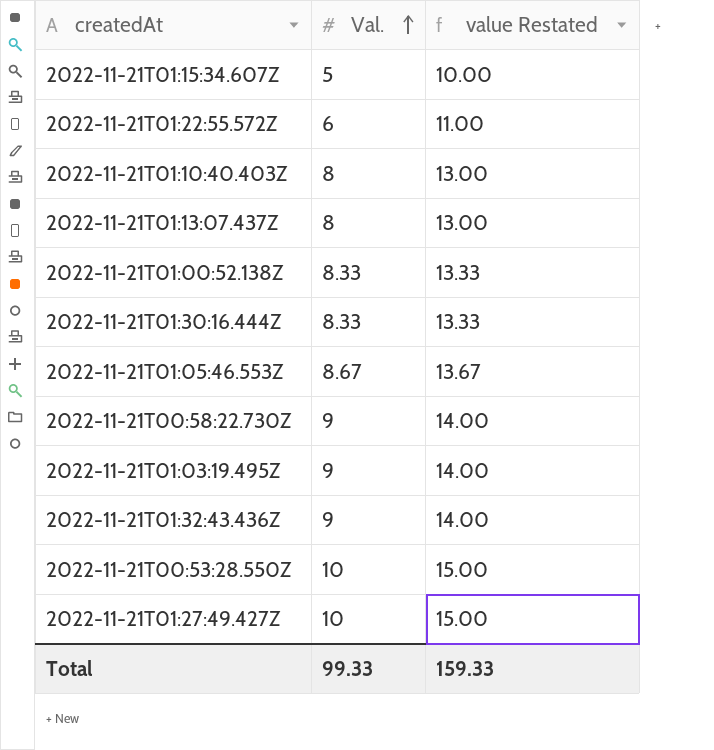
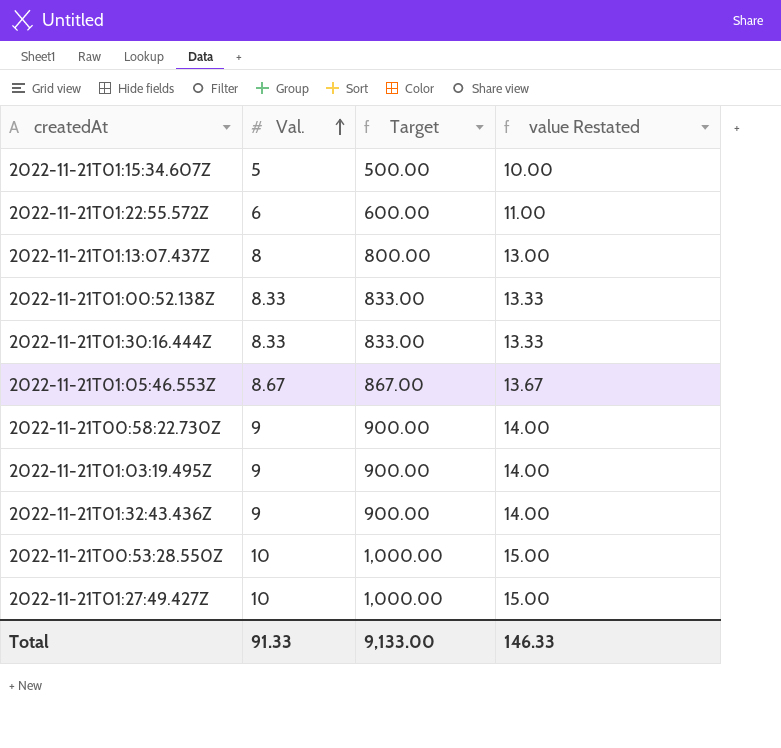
column Target | formula: none -> [Val.] * 100
row 2022-11-21T01:10:40.403Z: 8 | 13.00 -> none
Total | Val.: 99.33 -> 91.33
Total | value Restated: 159.33 -> 146.33

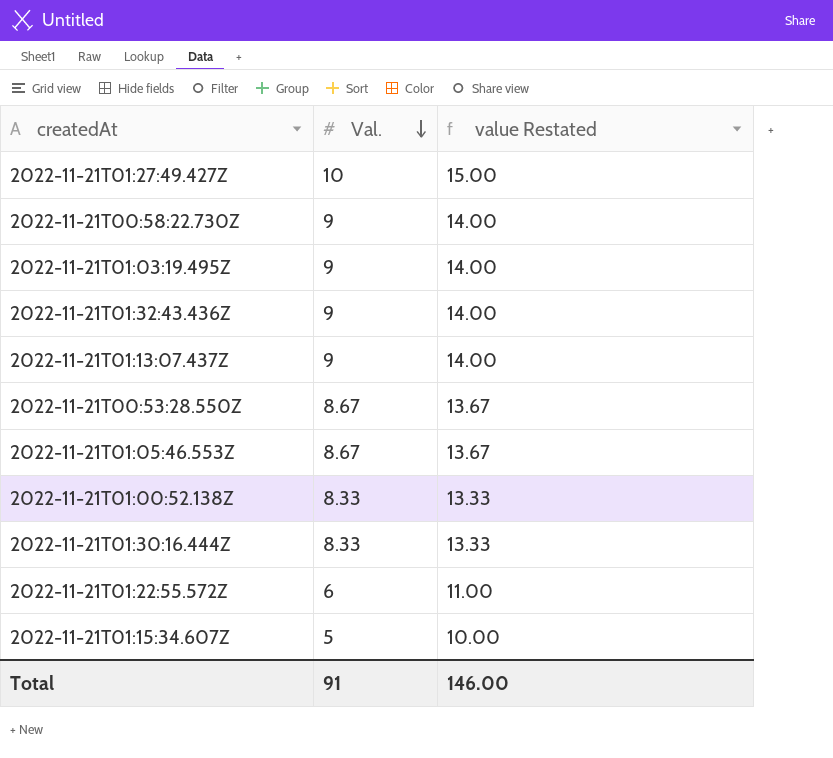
row order: Val. ascending -> Val. descending
column Target | formula: [Val.] * 100 -> none
2022-11-21T01:13:07.437Z | Val.: 8 -> 9
2022-11-21T01:13:07.437Z | value Restated: 13.00 -> 14.00
2022-11-21T00:53:28.550Z | Val.: 10 -> 8.67
2022-11-21T00:53:28.550Z | value Restated: 15.00 -> 13.67
Total | Val.: 91.33 -> 91
Total | value Restated: 146.33 -> 146.00

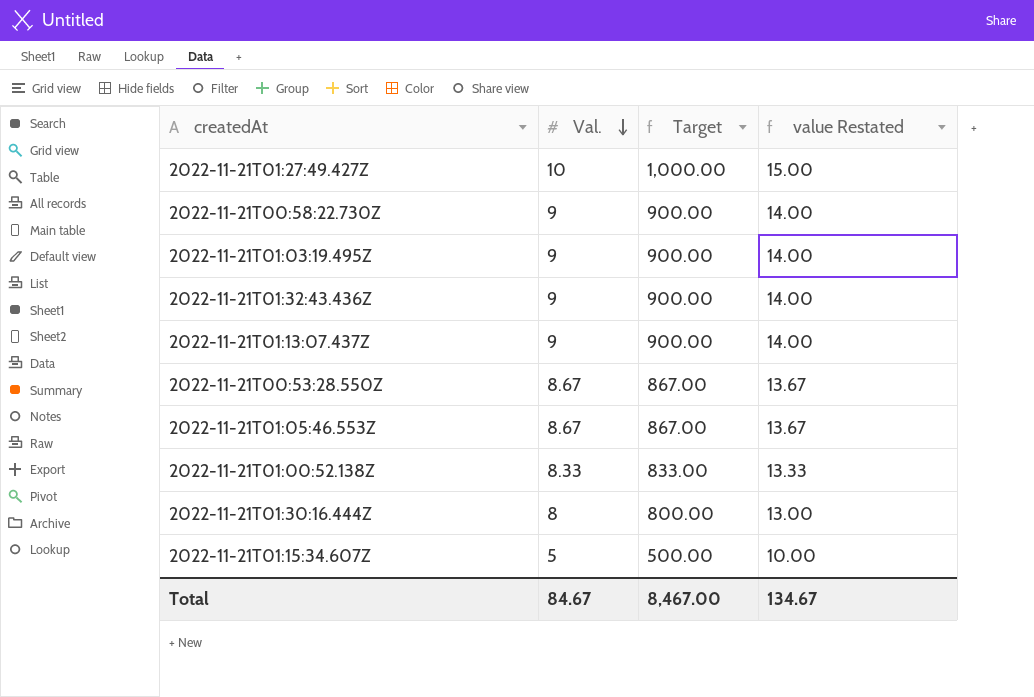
column Target | formula: none -> [Val.] * 100
row 2022-11-21T01:22:55.572Z: 6 | 11.00 -> none
2022-11-21T01:30:16.444Z | Val.: 8.33 -> 8
2022-11-21T01:30:16.444Z | value Restated: 13.33 -> 13.00
Total | Val.: 91 -> 84.67
Total | value Restated: 146.00 -> 134.67

